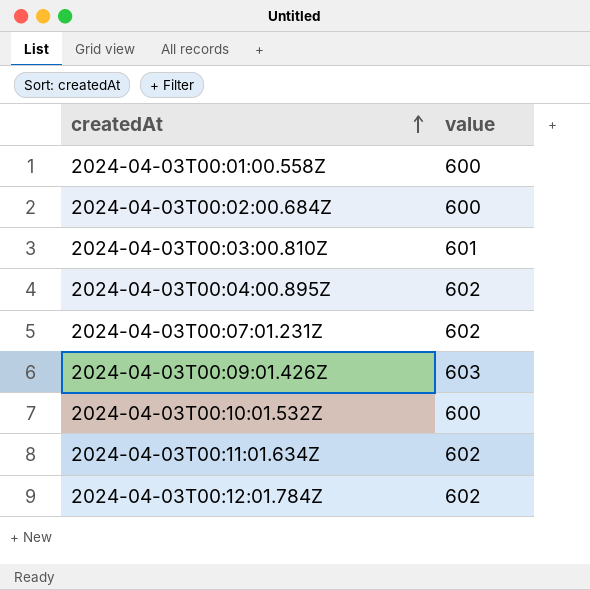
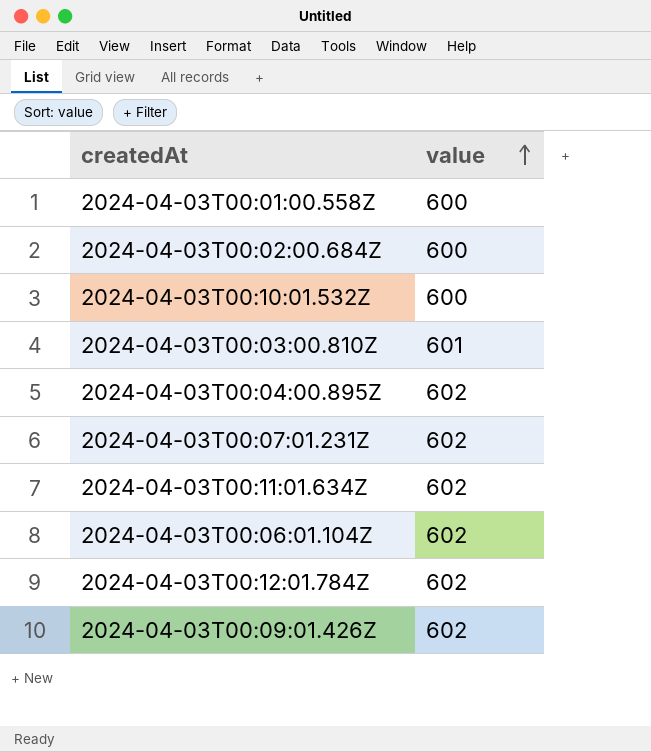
row order: createdAt ascending -> value ascending
row 2024-04-03T00:06:01.104Z: none -> 602
2024-04-03T00:09:01.426Z | value: 603 -> 602

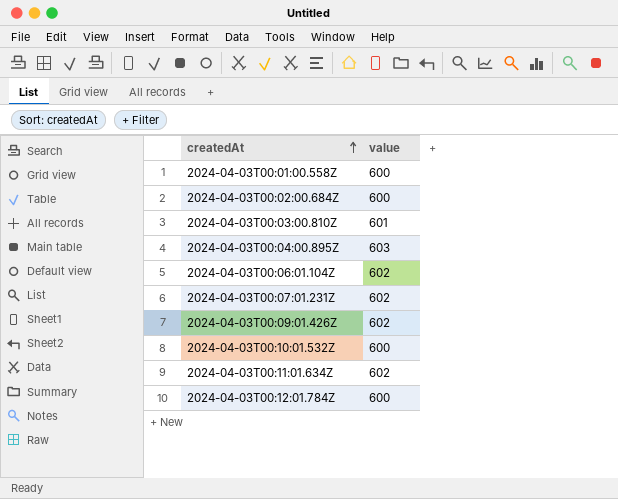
row order: value ascending -> createdAt ascending
2024-04-03T00:04:00.895Z | value: 602 -> 603
2024-04-03T00:12:01.784Z | value: 602 -> 600

